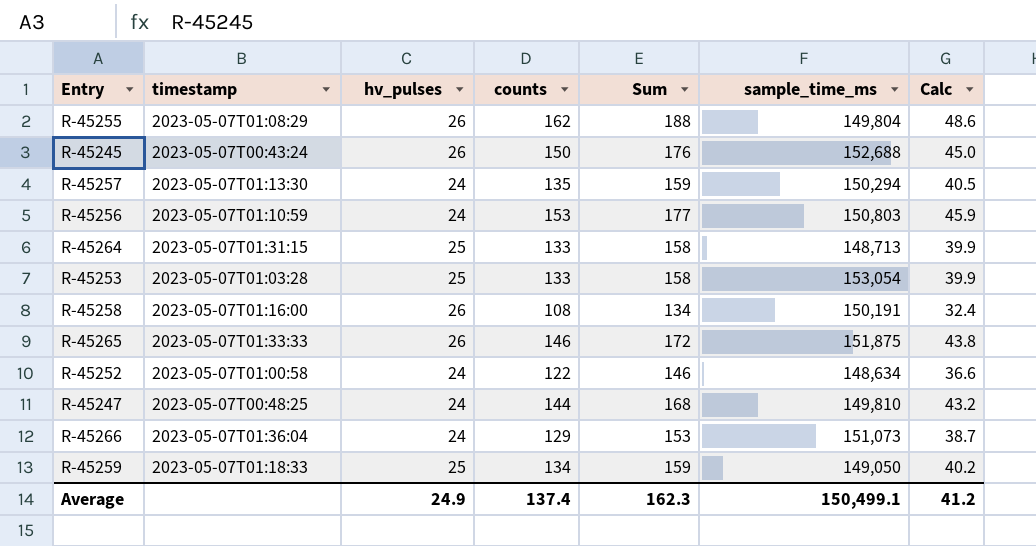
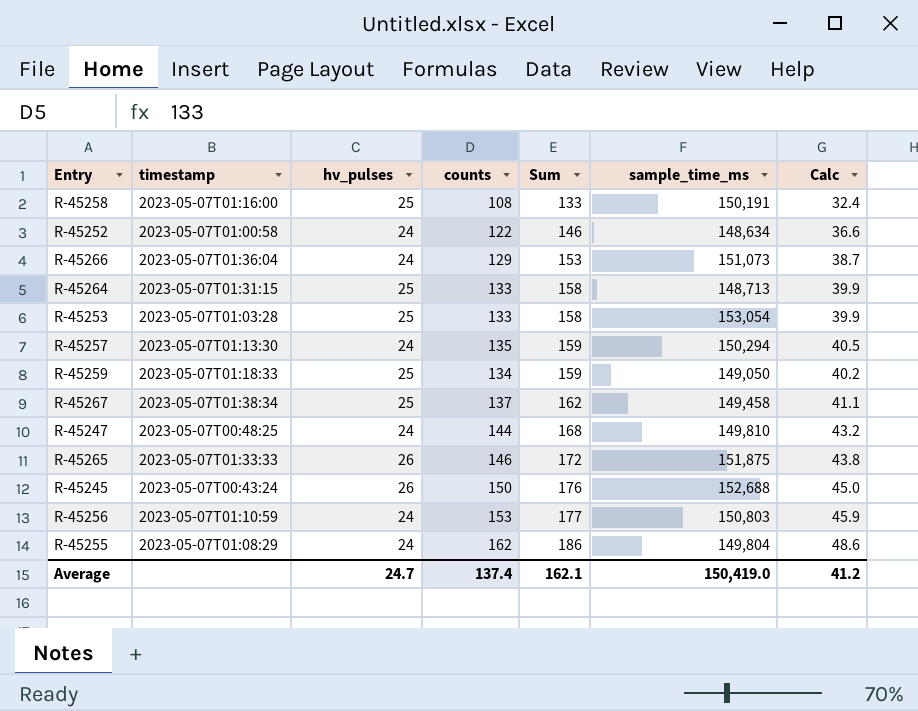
row order: none -> Sum ascending
R-45258 | hv_pulses: 26 -> 25
R-45258 | Sum: 134 -> 133
row R-45267: none -> 2023-05-07T01:38:34 | 25 | 137 | 162 | 149,458 | 41.1
R-45255 | hv_pulses: 26 -> 24
R-45255 | Sum: 188 -> 186
Average | hv_pulses: 24.9 -> 24.7
Average | Sum: 162.3 -> 162.1
Average | sample_time_ms: 150,499.1 -> 150,419.0

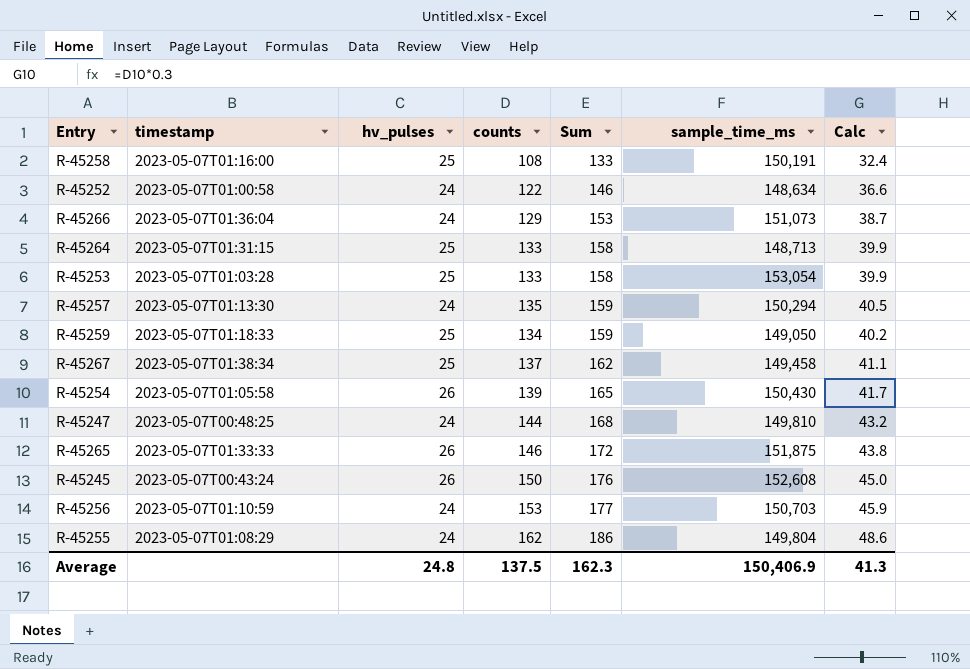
row R-45254: none -> 2023-05-07T01:05:58 | 26 | 139 | 165 | 150,430 | 41.7
R-45245 | sample_time_ms: 152,688 -> 152,608
R-45256 | sample_time_ms: 150,803 -> 150,703
Average | hv_pulses: 24.7 -> 24.8
Average | counts: 137.4 -> 137.5
Average | Sum: 162.1 -> 162.3
Average | sample_time_ms: 150,419.0 -> 150,406.9
Average | Calc: 41.2 -> 41.3

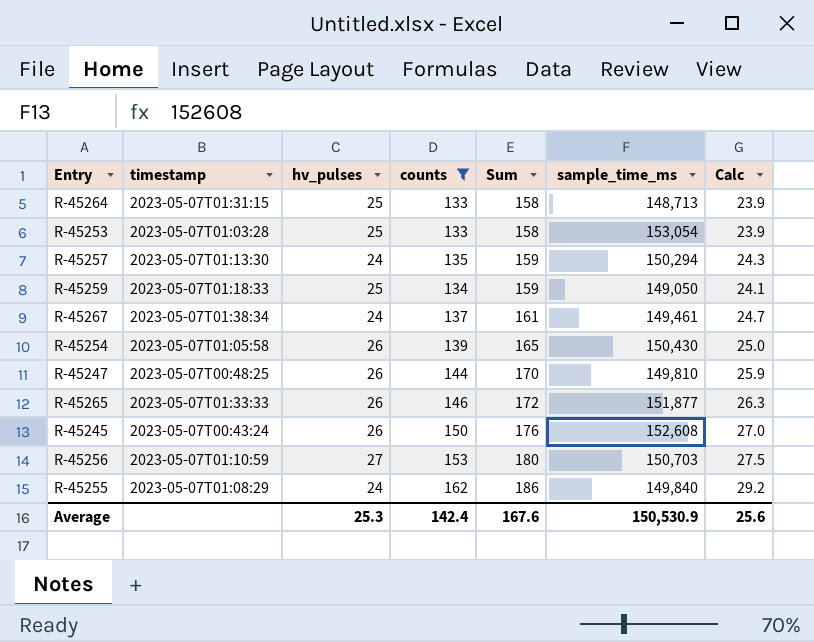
filter: none -> counts >= 133
column Calc | formula: [counts] * 0.3 -> [counts] * 0.18
R-45267 | hv_pulses: 25 -> 24
R-45267 | Sum: 162 -> 161
R-45267 | sample_time_ms: 149,458 -> 149,461
R-45247 | hv_pulses: 24 -> 26
R-45247 | Sum: 168 -> 170
R-45265 | sample_time_ms: 151,875 -> 151,877
R-45256 | hv_pulses: 24 -> 27
R-45256 | Sum: 177 -> 180
R-45255 | sample_time_ms: 149,804 -> 149,840
Average | hv_pulses: 24.8 -> 25.3
Average | counts: 137.5 -> 142.4
Average | Sum: 162.3 -> 167.6
Average | sample_time_ms: 150,406.9 -> 150,530.9
Average | Calc: 41.3 -> 25.6

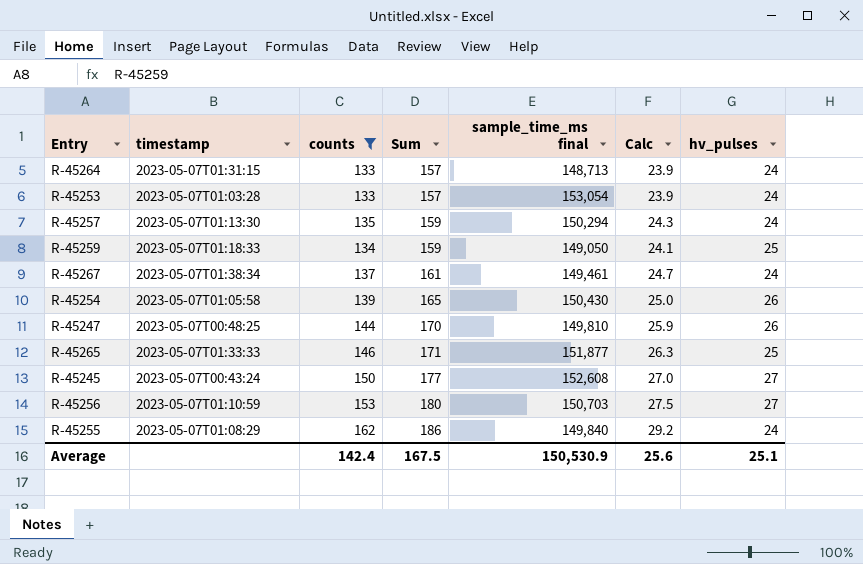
column name: sample_time_ms -> sample_time_ms final
column hv_pulses | position: 3 -> 7
R-45264 | Sum: 158 -> 157
R-45264 | hv_pulses: 25 -> 24
R-45253 | Sum: 158 -> 157
R-45253 | hv_pulses: 25 -> 24
R-45265 | Sum: 172 -> 171
R-45265 | hv_pulses: 26 -> 25
R-45245 | Sum: 176 -> 177
R-45245 | hv_pulses: 26 -> 27
Average | Sum: 167.6 -> 167.5
Average | hv_pulses: 25.3 -> 25.1

